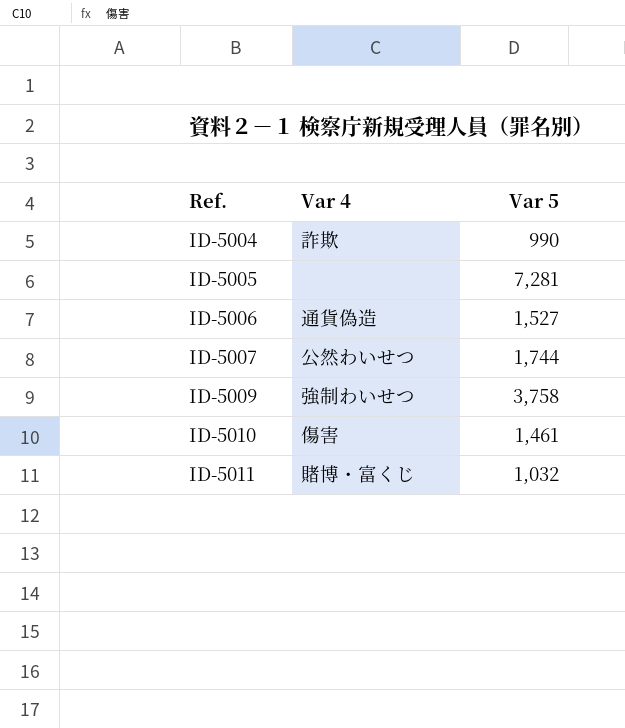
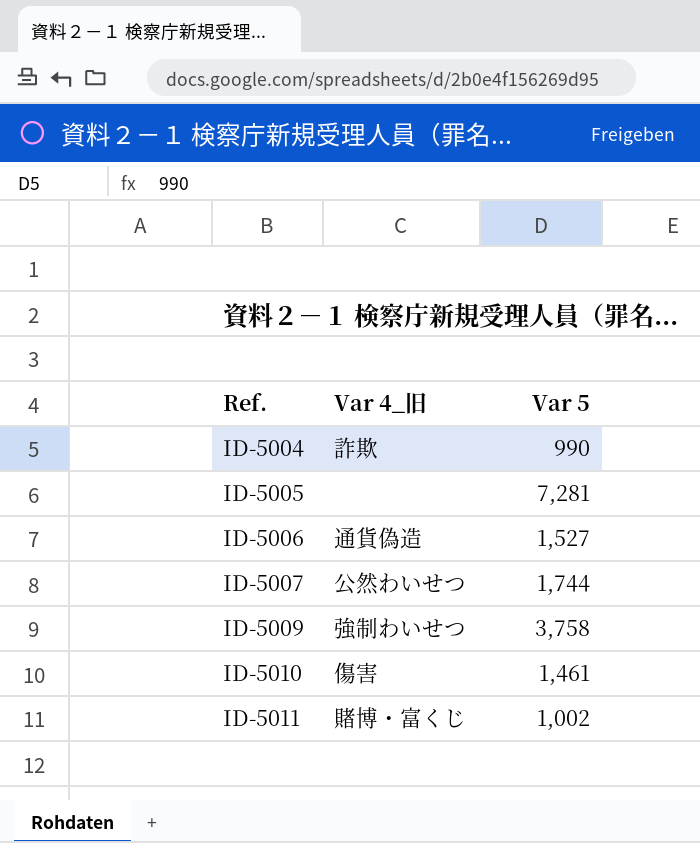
column name: Var 4 -> Var 4_旧
ID-5011 | Var 5: 1,032 -> 1,002

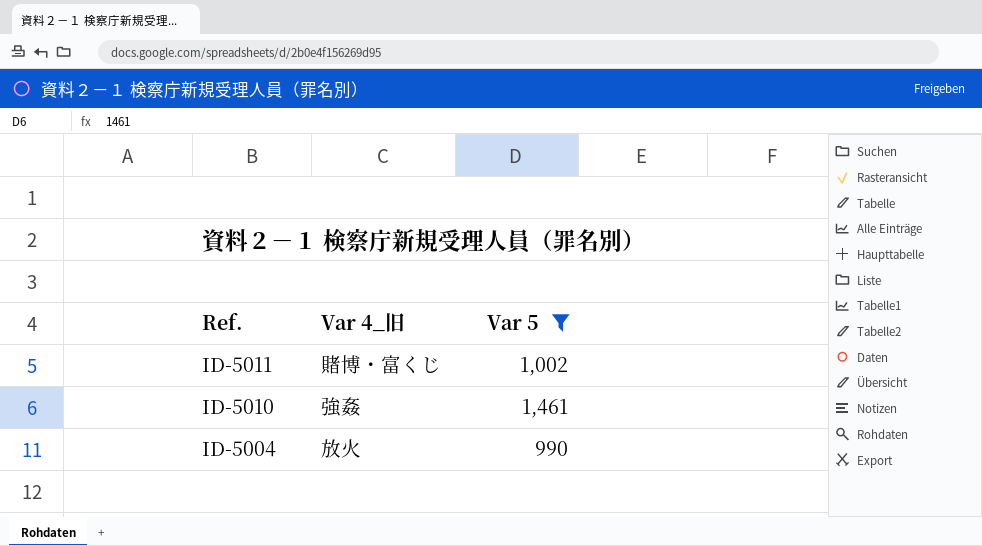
filter: none -> Var 5 <= 1,461
row order: Ref. ascending -> Ref. descending
ID-5010 | Var 4_旧: 傷害 -> 強姦
ID-5004 | Var 4_旧: 詐欺 -> 放火

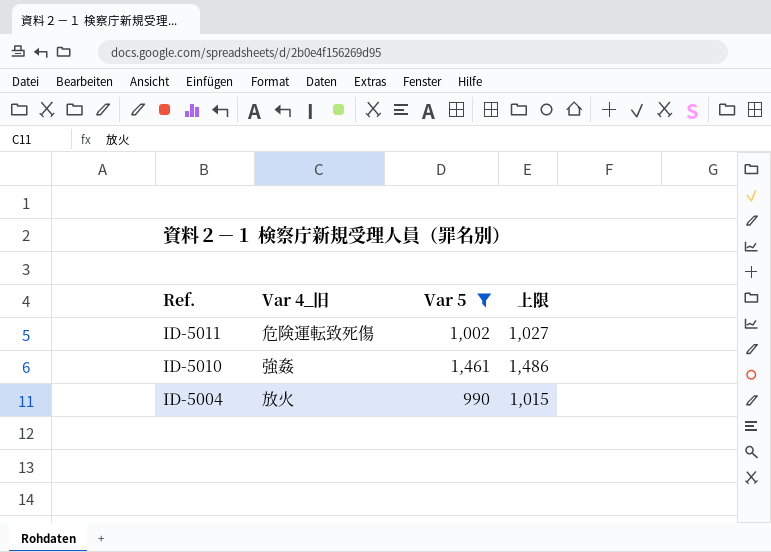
column 上限 | formula: none -> [Var 5] + 25
ID-5011 | Var 4_旧: 賭博・富くじ -> 危険運転致死傷

